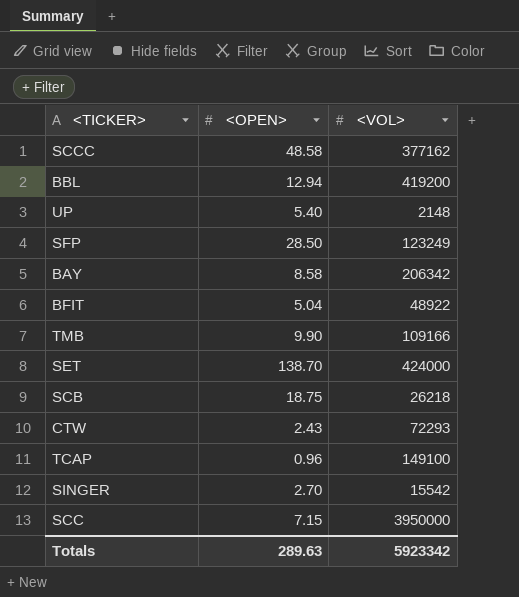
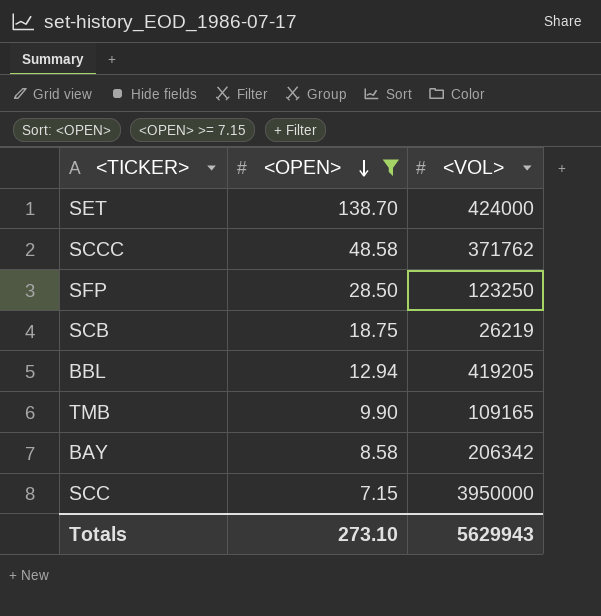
filter: none -> <OPEN> >= 7.15
row order: none -> <OPEN> descending
SCCC | <VOL>: 377162 -> 371762
SFP | <VOL>: 123249 -> 123250
SCB | <VOL>: 26218 -> 26219
BBL | <VOL>: 419200 -> 419205
TMB | <VOL>: 109166 -> 109165
Totals | <OPEN>: 289.63 -> 273.10
Totals | <VOL>: 5923342 -> 5629943

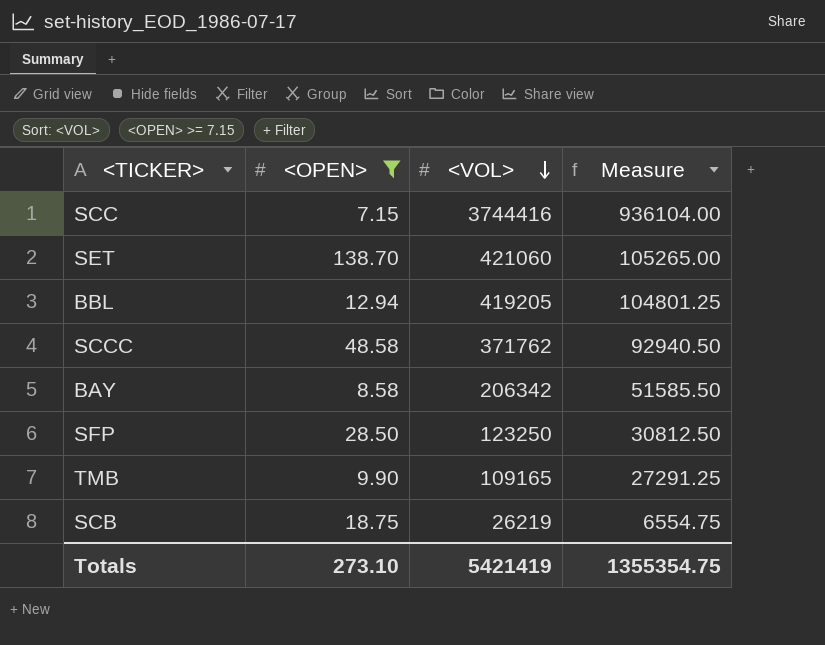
row order: <OPEN> descending -> <VOL> descending
column Measure | formula: none -> [<VOL>] * 0.25
SCC | <VOL>: 3950000 -> 3744416
SET | <VOL>: 424000 -> 421060
Totals | <VOL>: 5629943 -> 5421419

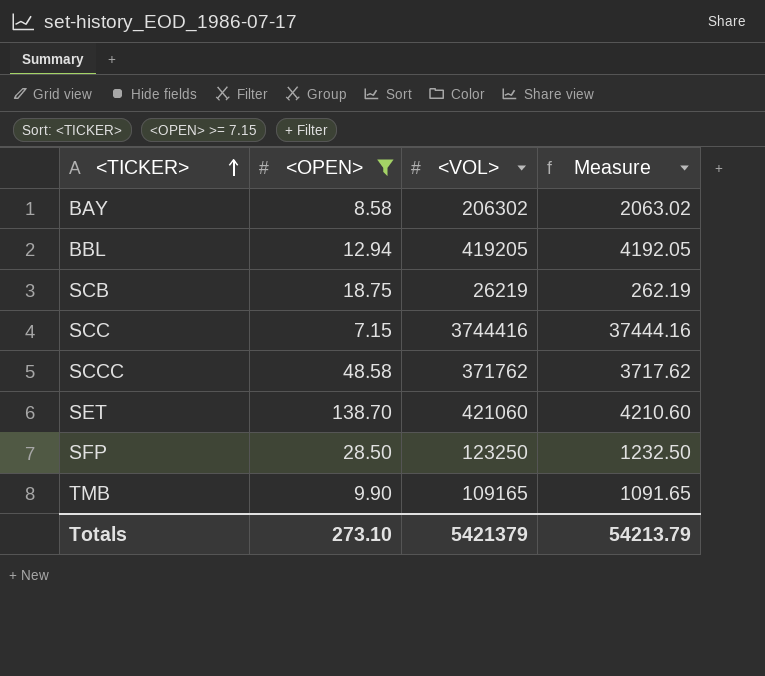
row order: <VOL> descending -> <TICKER> ascending
column Measure | formula: [<VOL>] * 0.25 -> [<VOL>] * 0.01
BAY | <VOL>: 206342 -> 206302
Totals | <VOL>: 5421419 -> 5421379
Totals | Measure: 1355354.75 -> 54213.79

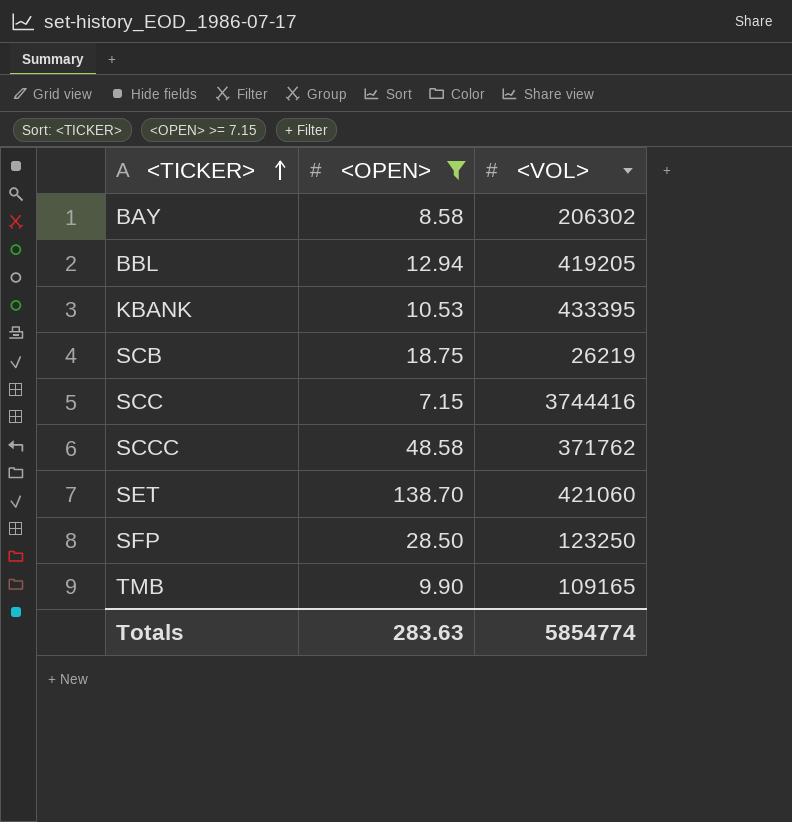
column Measure | formula: [<VOL>] * 0.01 -> none
row KBANK: none -> 10.53 | 433395
Totals | <OPEN>: 273.10 -> 283.63
Totals | <VOL>: 5421379 -> 5854774

